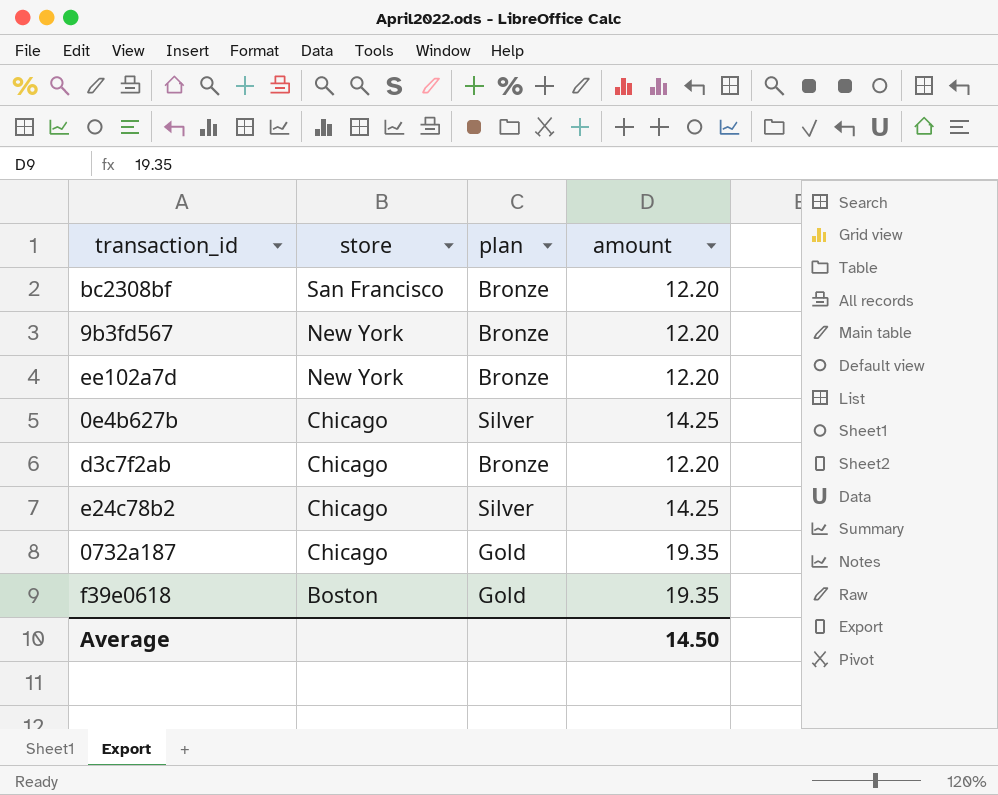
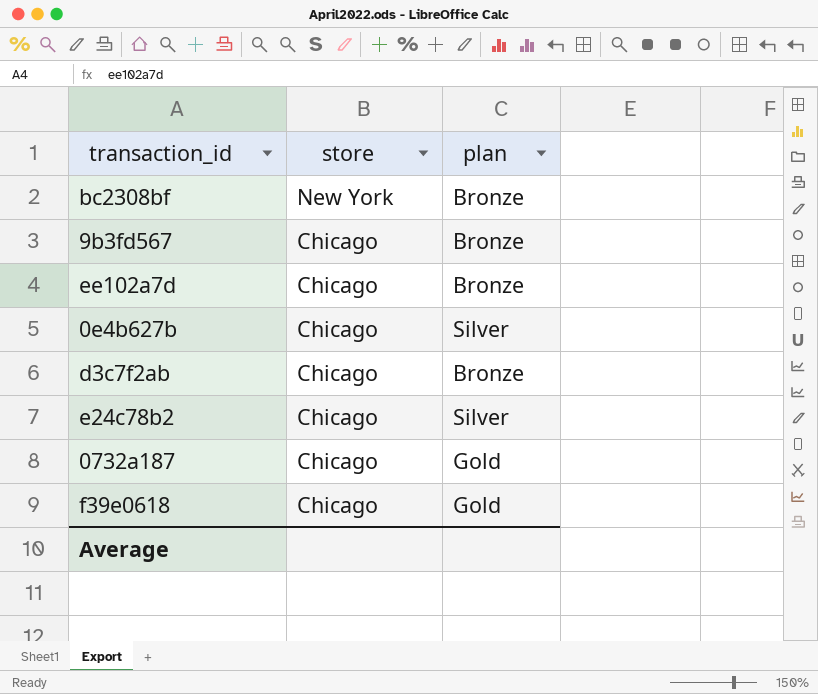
column amount | position: 4 -> none
bc2308bf | store: San Francisco -> New York
9b3fd567 | store: New York -> Chicago
ee102a7d | store: New York -> Chicago
f39e0618 | store: Boston -> Chicago

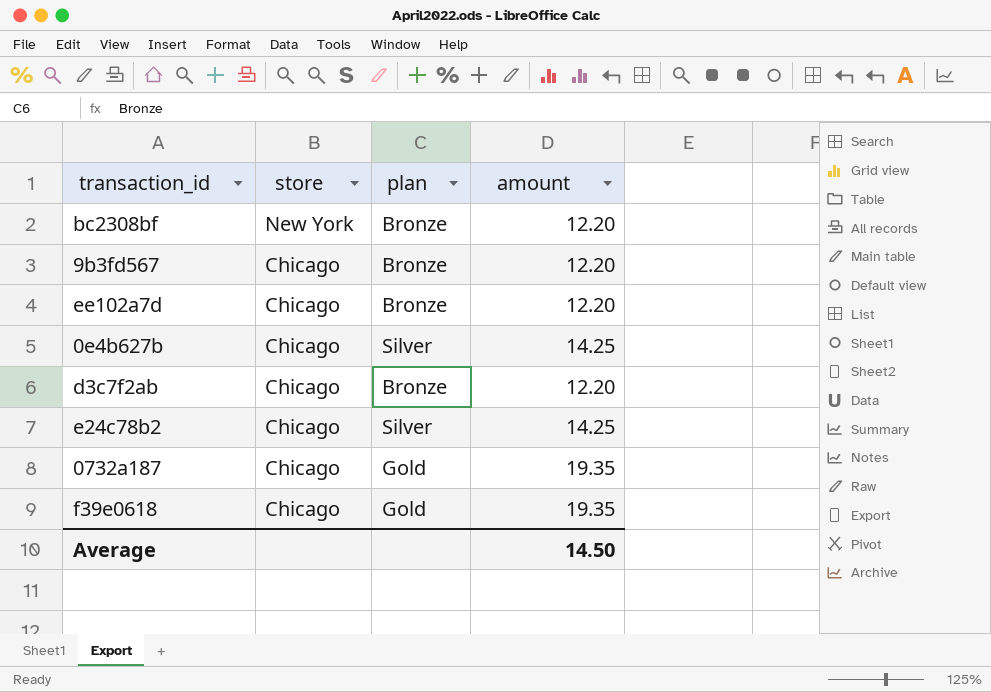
column amount | position: none -> 4

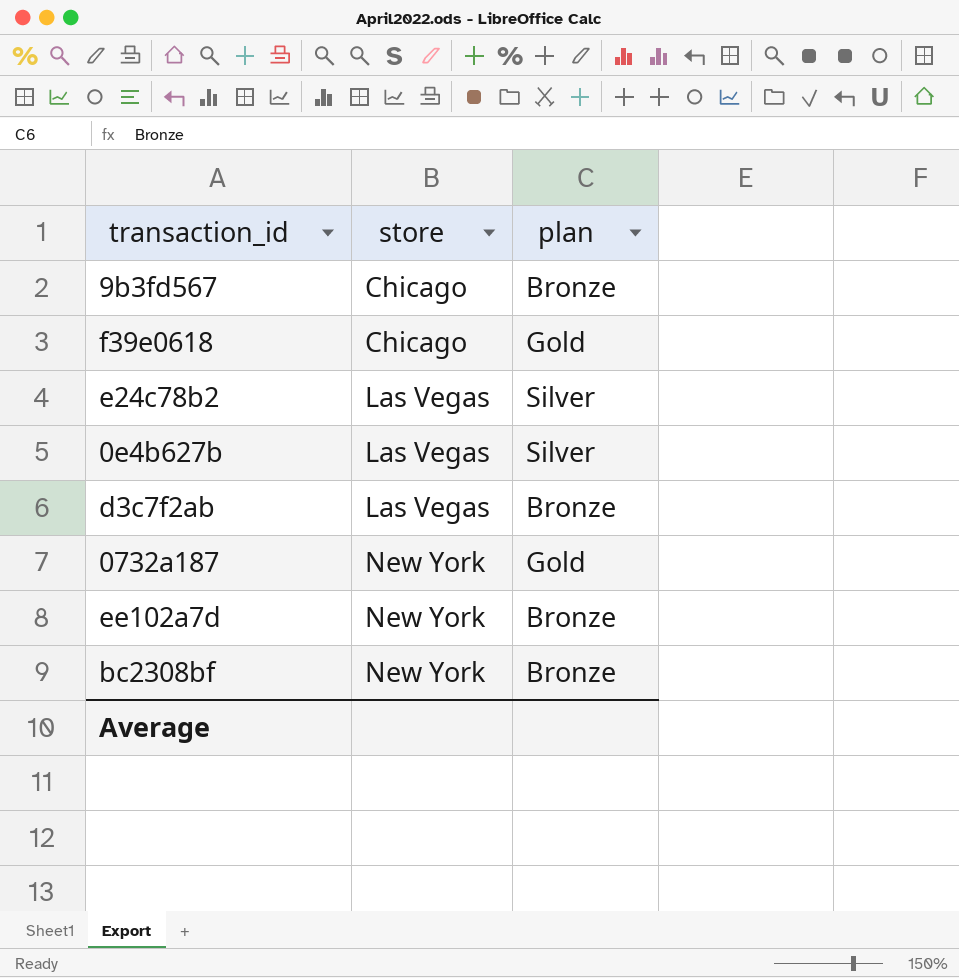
row order: store descending -> store ascending
column amount | position: 4 -> none
e24c78b2 | store: Chicago -> Las Vegas
0e4b627b | store: Chicago -> Las Vegas
d3c7f2ab | store: Chicago -> Las Vegas
0732a187 | store: Chicago -> New York
ee102a7d | store: Chicago -> New York

